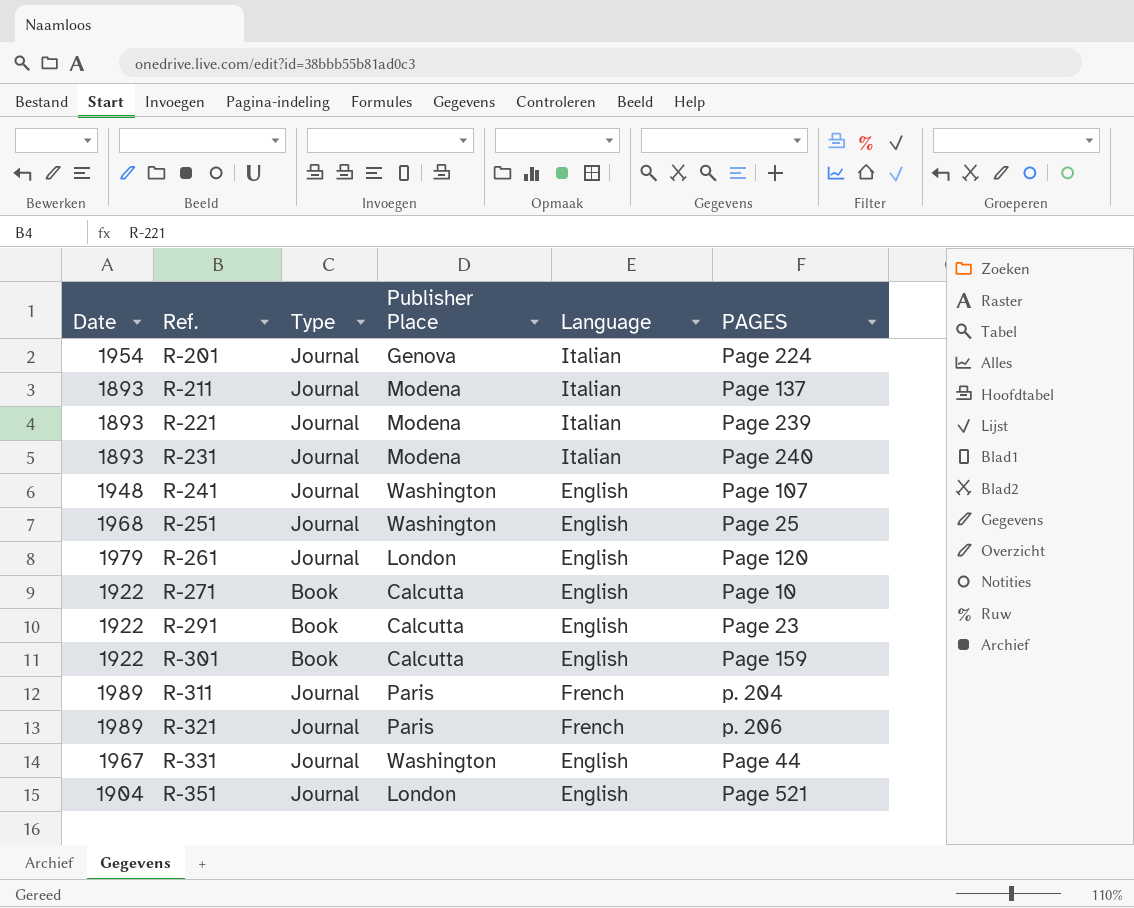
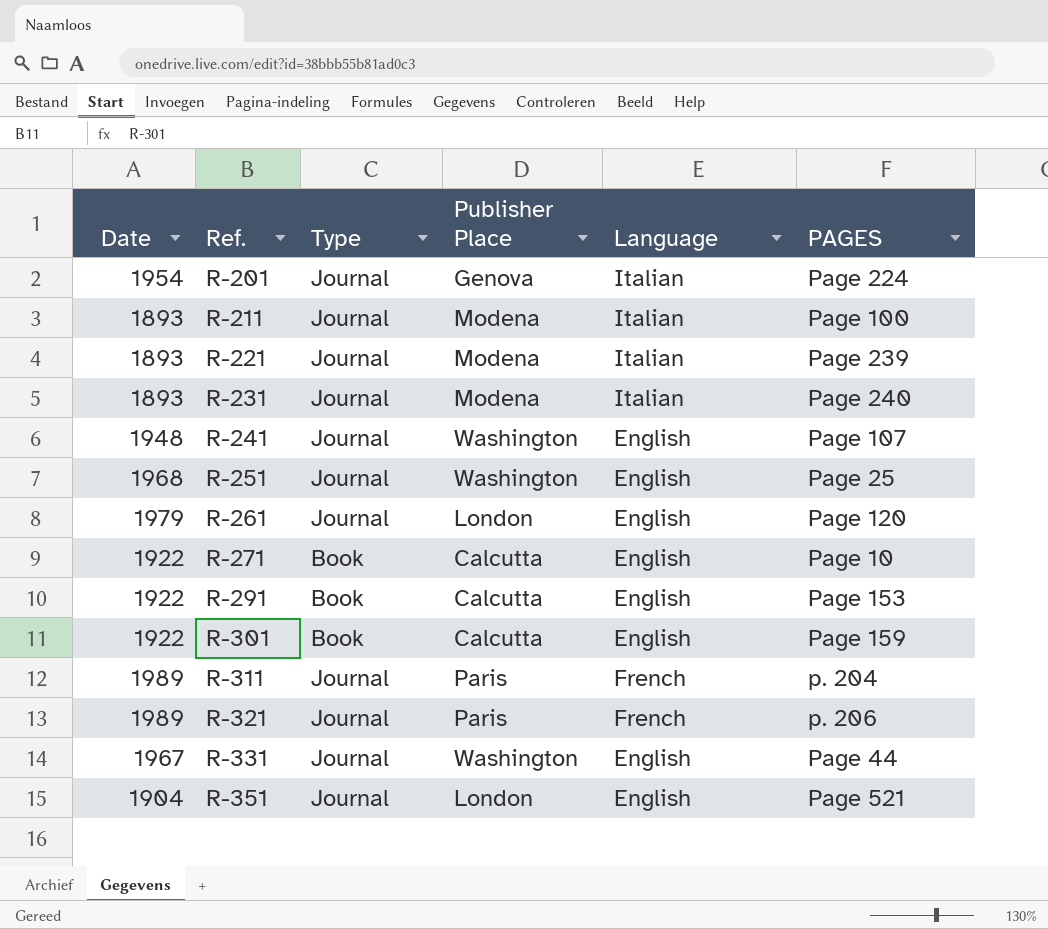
R-211 | PAGES: Page 137 -> Page 100
R-291 | PAGES: Page 23 -> Page 153

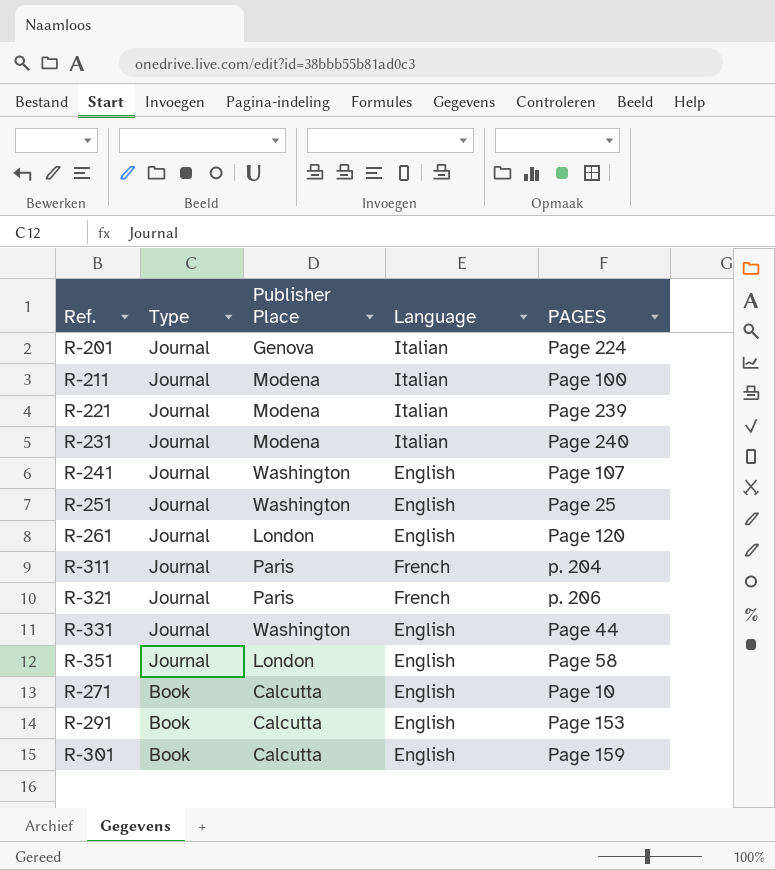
row order: Ref. ascending -> Type descending
column Date | position: 1 -> none
R-351 | PAGES: Page 521 -> Page 58

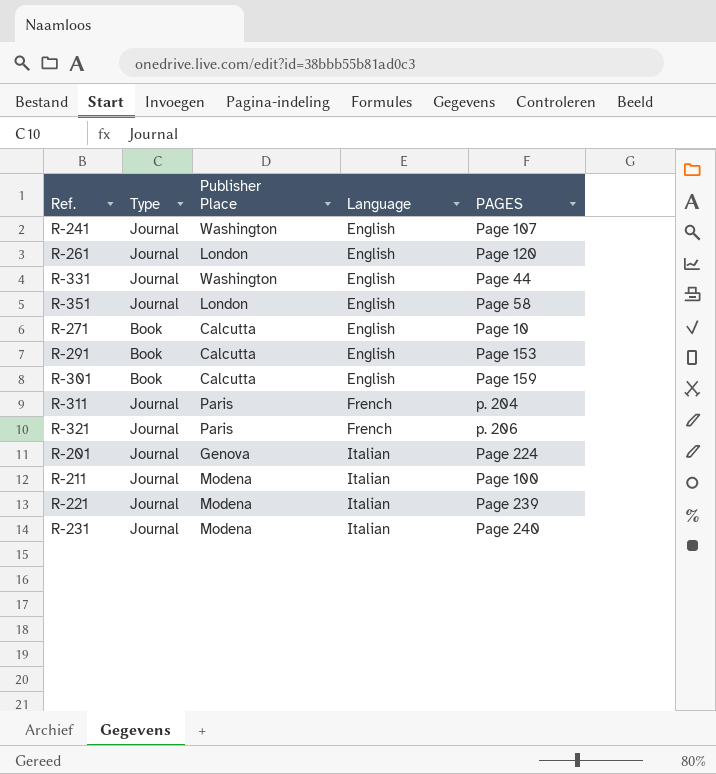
row order: Type descending -> Language ascending
row R-251: Journal | Washington | English | Page 25 -> none

